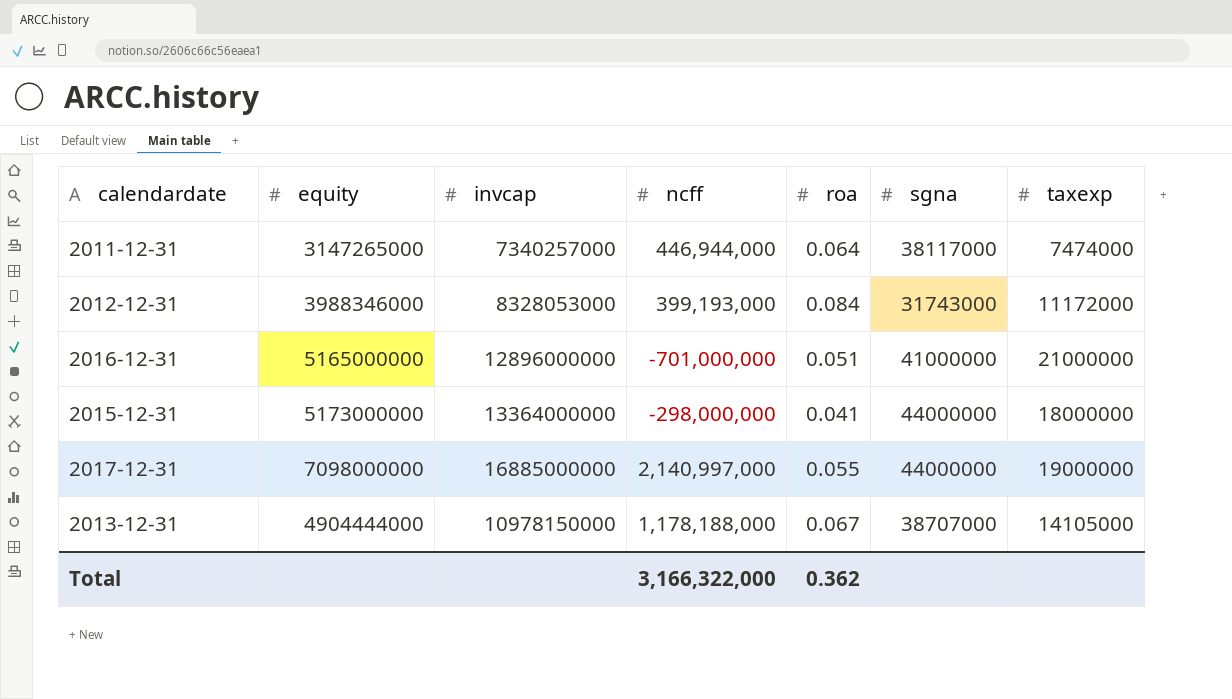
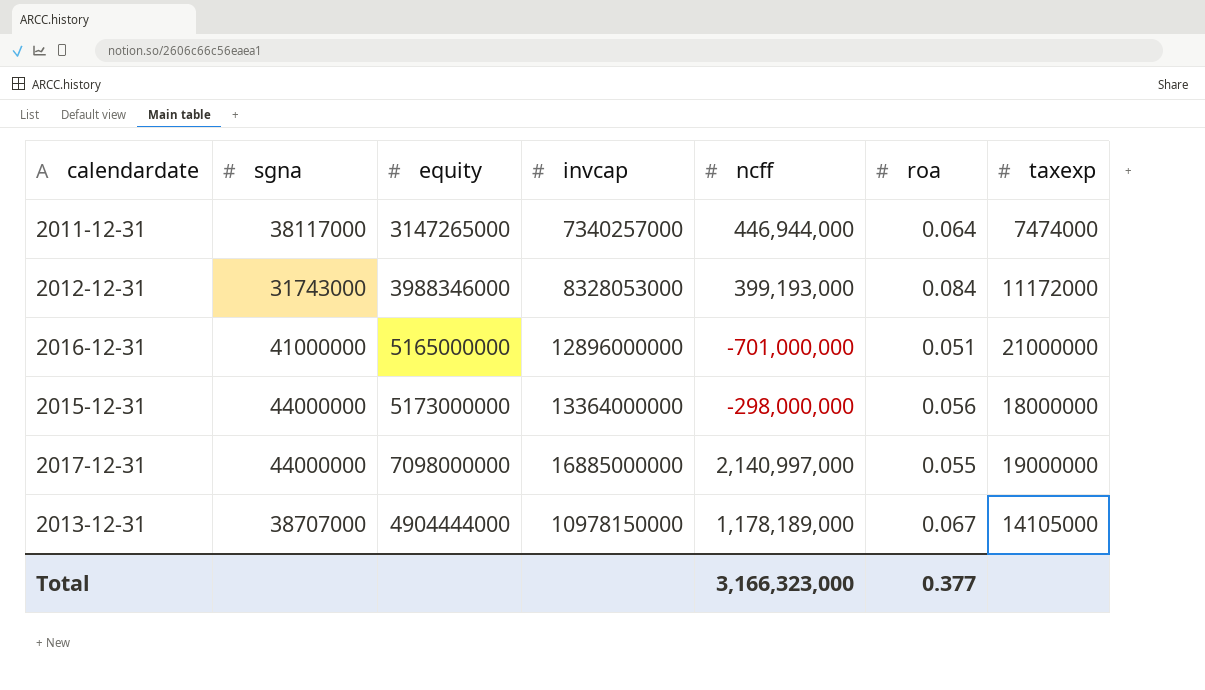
column sgna | position: 6 -> 2
2015-12-31 | roa: 0.041 -> 0.056
2013-12-31 | ncff: 1,178,188,000 -> 1,178,189,000
Total | ncff: 3,166,322,000 -> 3,166,323,000
Total | roa: 0.362 -> 0.377

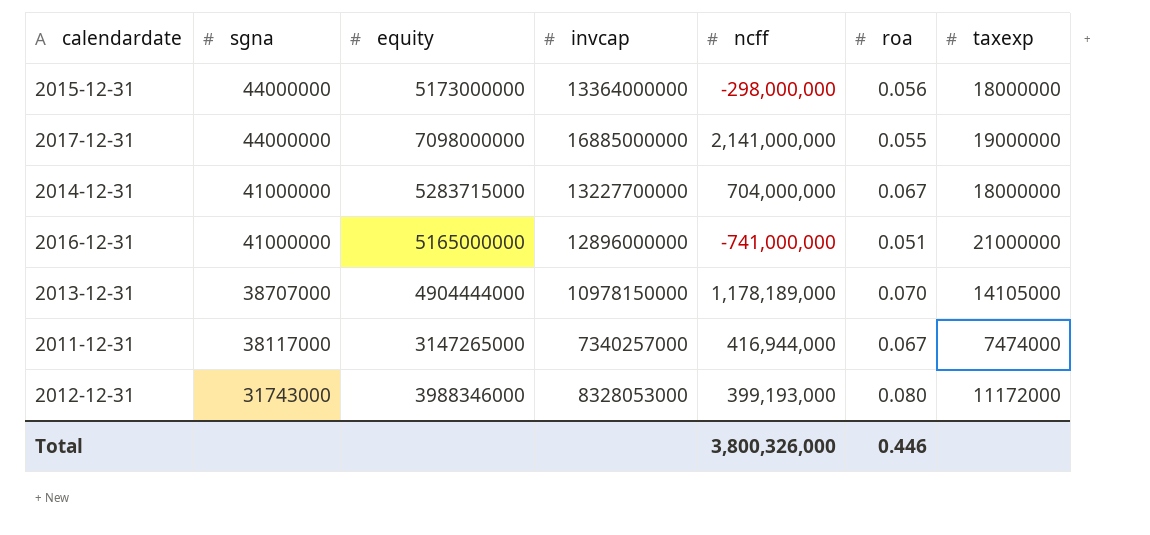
row order: none -> sgna descending
2017-12-31 | ncff: 2,140,997,000 -> 2,141,000,000
row 2014-12-31: none -> 41000000 | 5283715000 | 13227700000 | 704,000,000 | 0.067 | 18000000
2016-12-31 | ncff: -701,000,000 -> -741,000,000
2013-12-31 | roa: 0.067 -> 0.070
2011-12-31 | ncff: 446,944,000 -> 416,944,000
2011-12-31 | roa: 0.064 -> 0.067
2012-12-31 | roa: 0.084 -> 0.080
Total | ncff: 3,166,323,000 -> 3,800,326,000
Total | roa: 0.377 -> 0.446

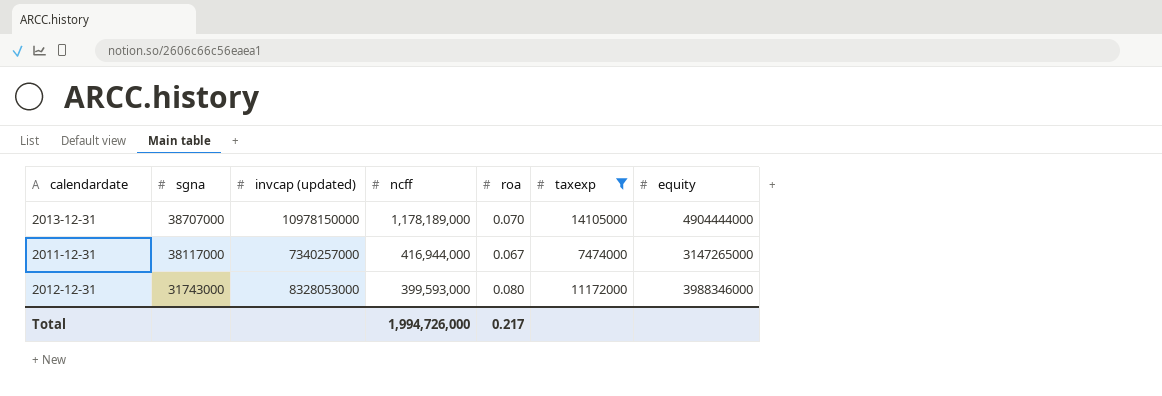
filter: none -> taxexp <= 14105000
column name: invcap -> invcap (updated)
column equity | position: 3 -> 7
2012-12-31 | ncff: 399,193,000 -> 399,593,000
Total | ncff: 3,800,326,000 -> 1,994,726,000
Total | roa: 0.446 -> 0.217

